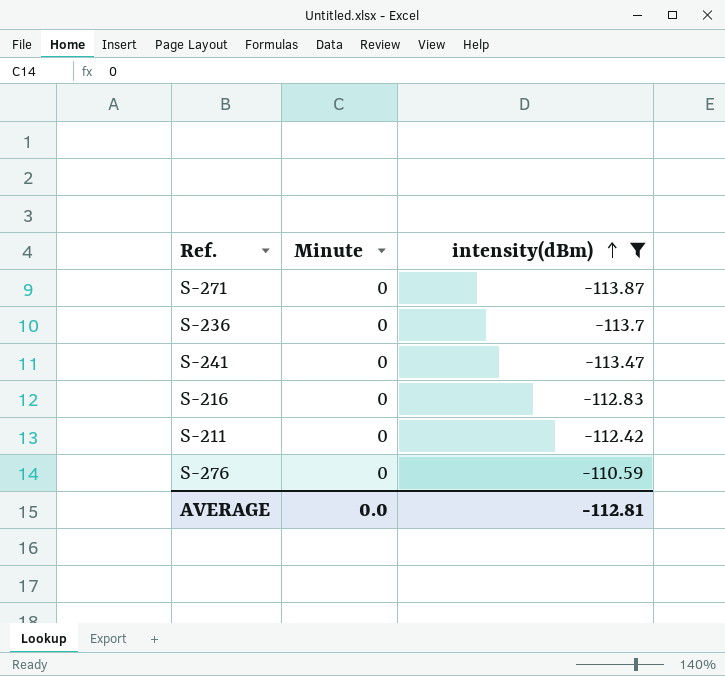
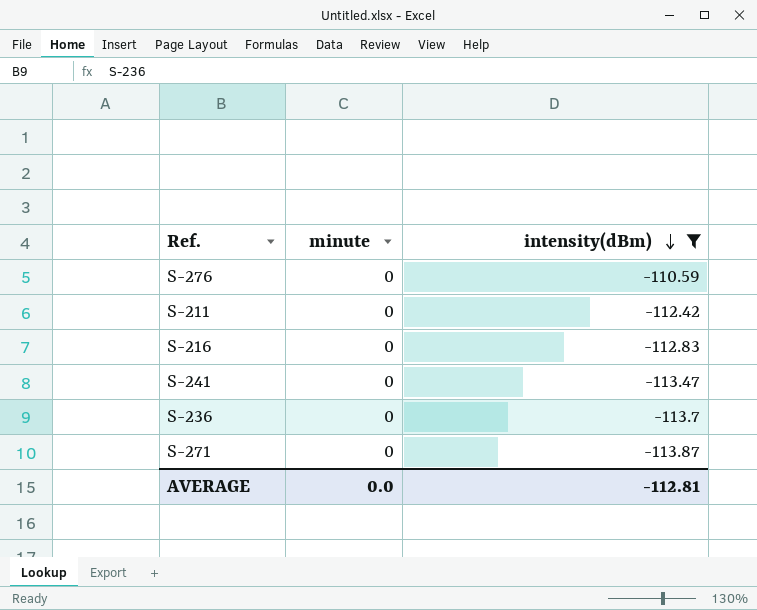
row order: intensity(dBm) ascending -> intensity(dBm) descending
column name: Minute -> minute

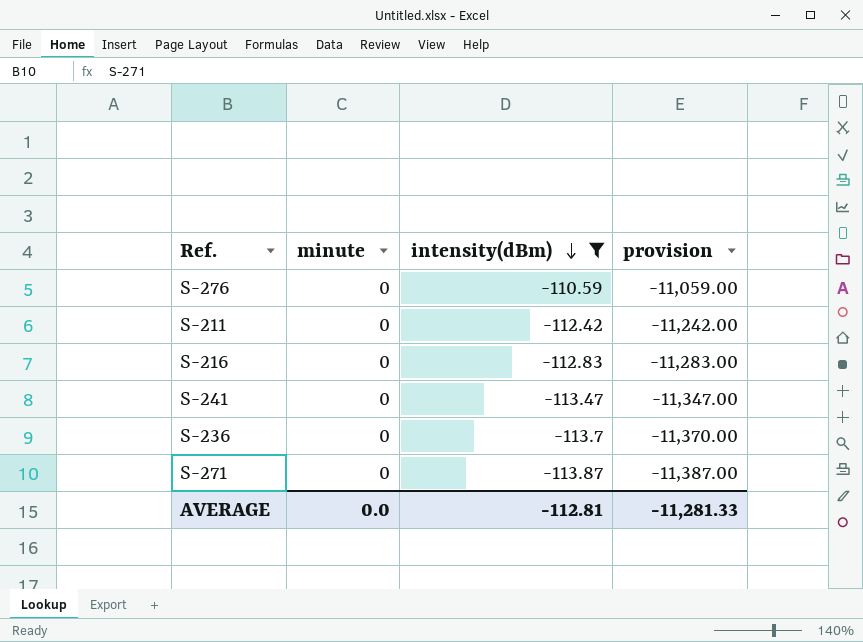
column provision | formula: none -> [intensity(dBm)] * 100

